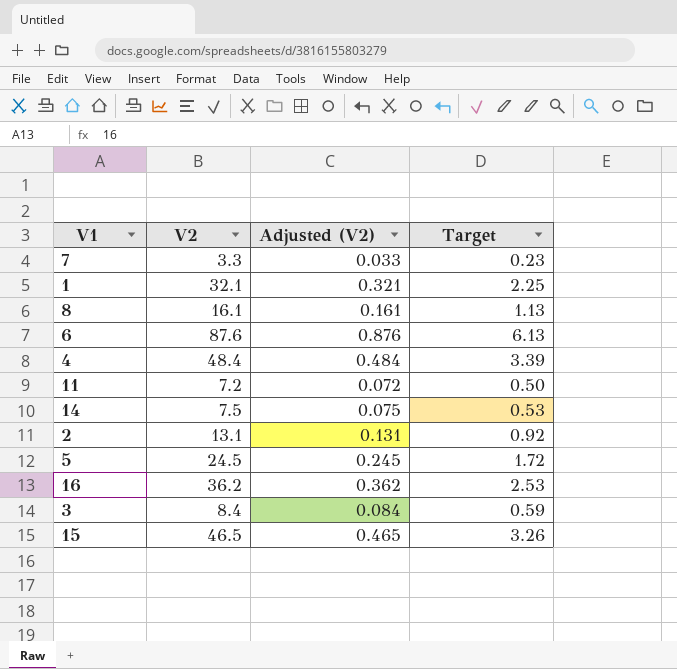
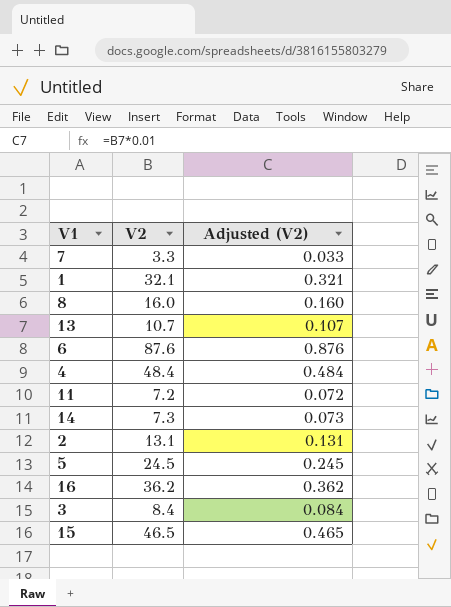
column Target | formula: [V2] * 0.07 -> none
8 | V2: 16.1 -> 16.0
8 | Adjusted (V2): 0.161 -> 0.160
row 13: none -> 10.7 | 0.107
14 | V2: 7.5 -> 7.3
14 | Adjusted (V2): 0.075 -> 0.073

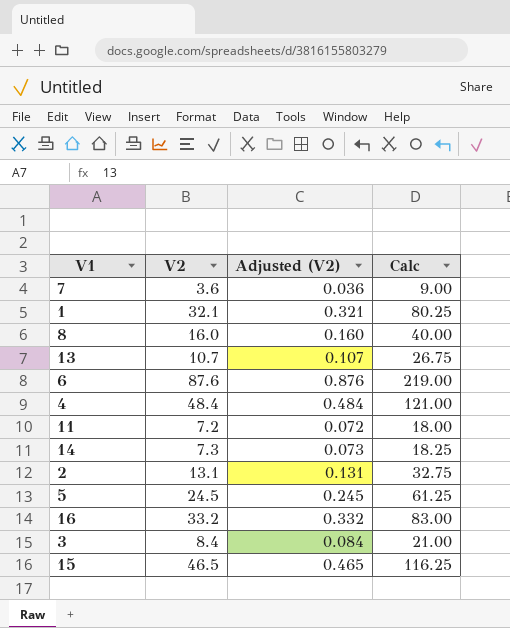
column Calc | formula: none -> [V2] * 2.5
7 | V2: 3.3 -> 3.6
7 | Adjusted (V2): 0.033 -> 0.036
16 | V2: 36.2 -> 33.2
16 | Adjusted (V2): 0.362 -> 0.332

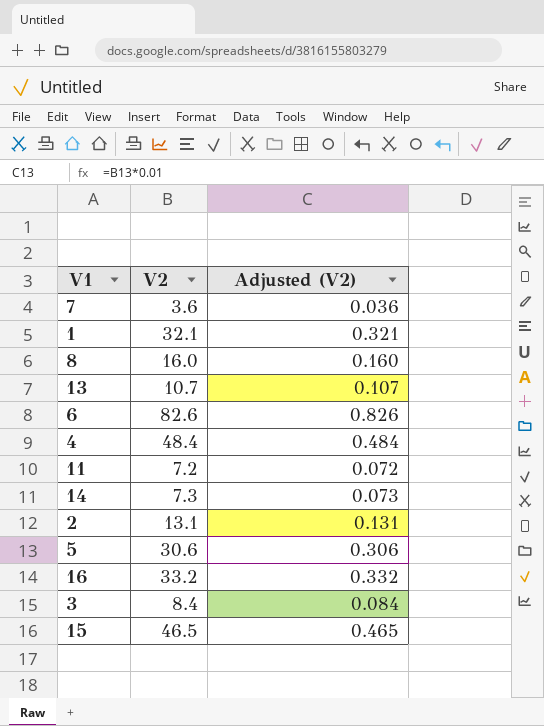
column Calc | formula: [V2] * 2.5 -> none
6 | V2: 87.6 -> 82.6
6 | Adjusted (V2): 0.876 -> 0.826
5 | V2: 24.5 -> 30.6
5 | Adjusted (V2): 0.245 -> 0.306

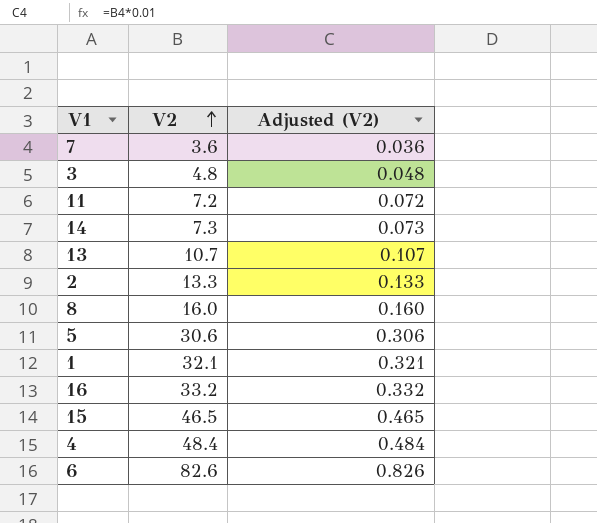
row order: none -> V2 ascending
3 | V2: 8.4 -> 4.8
3 | Adjusted (V2): 0.084 -> 0.048
2 | V2: 13.1 -> 13.3
2 | Adjusted (V2): 0.131 -> 0.133

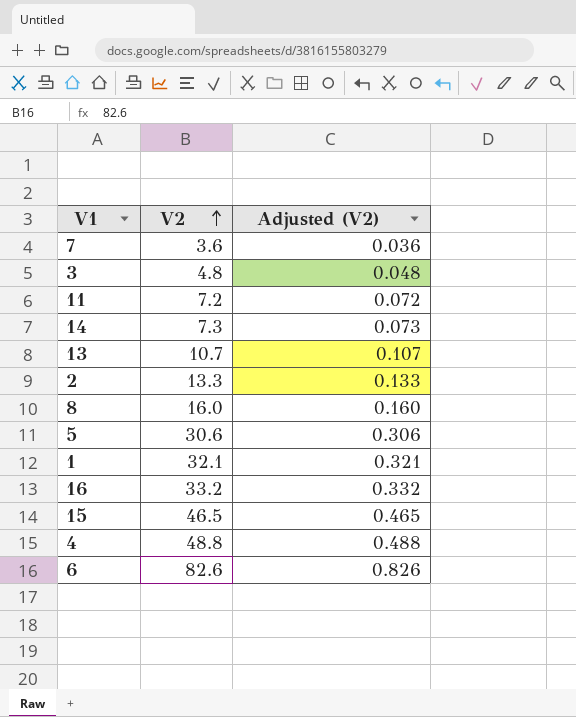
4 | V2: 48.4 -> 48.8
4 | Adjusted (V2): 0.484 -> 0.488

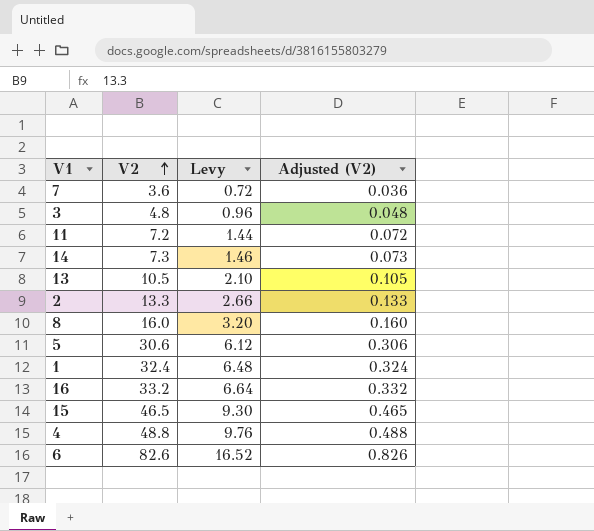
column Levy | formula: none -> [V2] * 0.2
13 | V2: 10.7 -> 10.5
13 | Adjusted (V2): 0.107 -> 0.105
1 | V2: 32.1 -> 32.4
1 | Adjusted (V2): 0.321 -> 0.324

